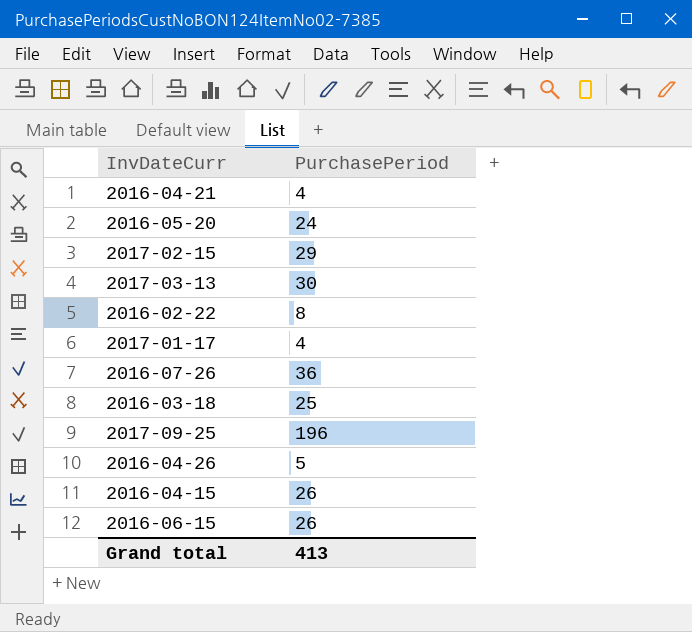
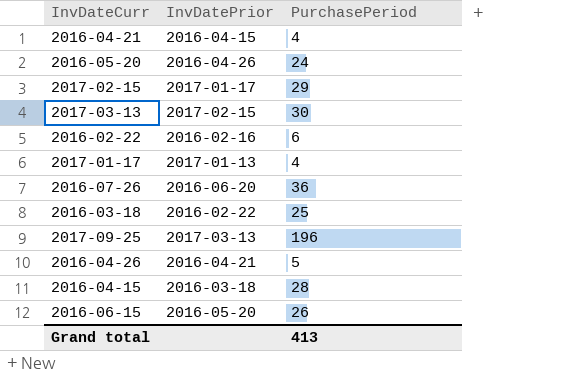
column InvDatePrior | position: none -> 2
2016-02-22 | PurchasePeriod: 8 -> 6
2016-04-15 | PurchasePeriod: 26 -> 28

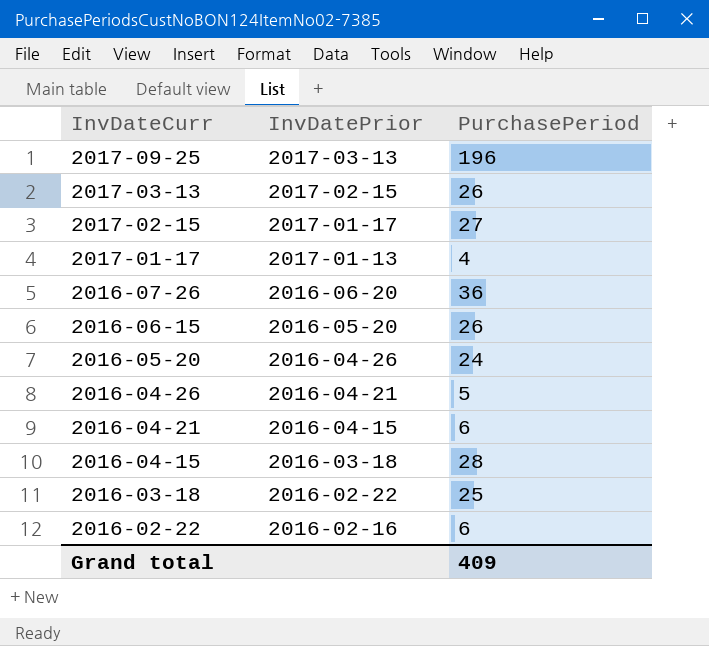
row order: none -> InvDateCurr descending
2017-03-13 | PurchasePeriod: 30 -> 26
2017-02-15 | PurchasePeriod: 29 -> 27
2016-04-21 | PurchasePeriod: 4 -> 6
Grand total | PurchasePeriod: 413 -> 409

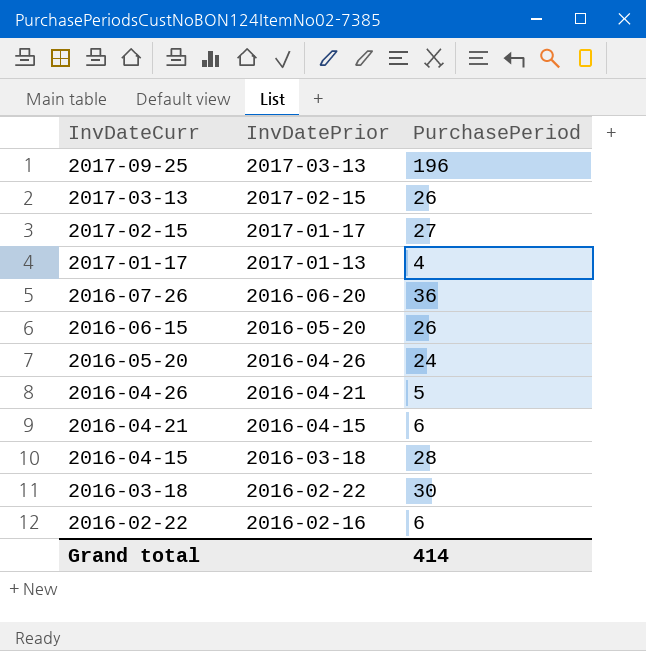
2016-03-18 | PurchasePeriod: 25 -> 30
Grand total | PurchasePeriod: 409 -> 414

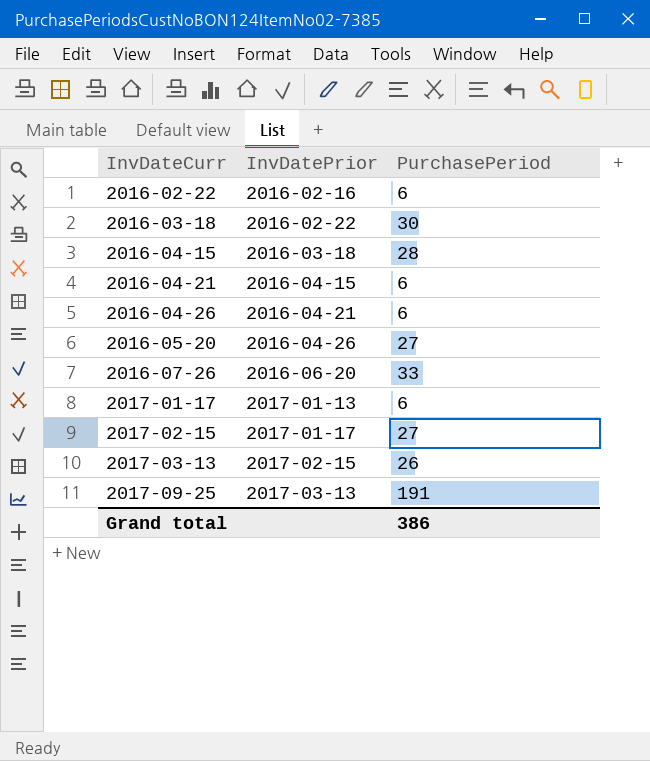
row order: InvDateCurr descending -> InvDateCurr ascending
row 2016-06-15: 2016-05-20 | 26 -> none
2016-04-26 | PurchasePeriod: 5 -> 6
2016-05-20 | PurchasePeriod: 24 -> 27
2016-07-26 | PurchasePeriod: 36 -> 33
2017-01-17 | PurchasePeriod: 4 -> 6
2017-09-25 | PurchasePeriod: 196 -> 191
Grand total | PurchasePeriod: 414 -> 386

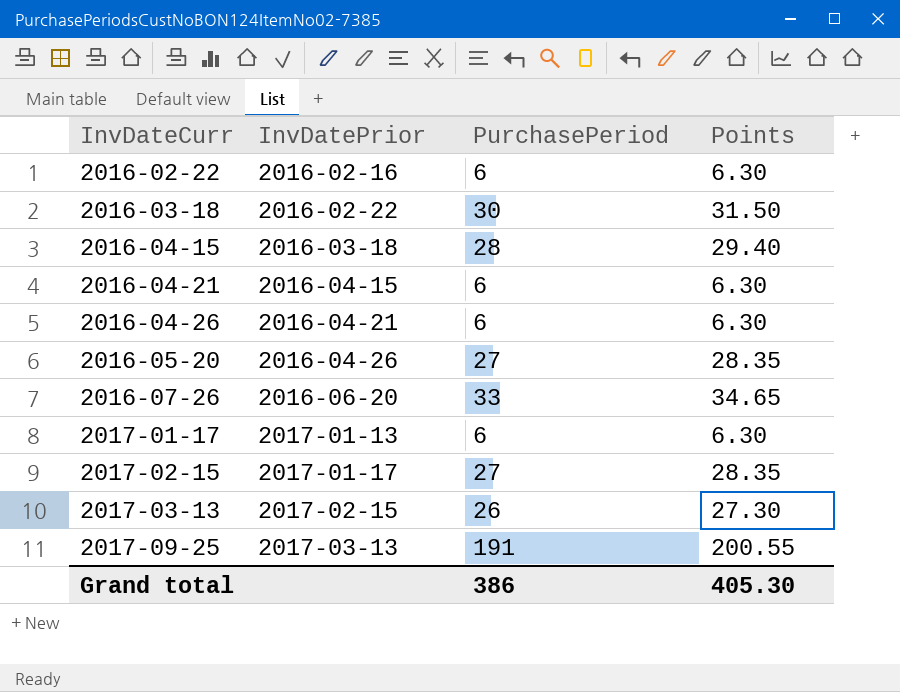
column Points | formula: none -> [PurchasePeriod] * 1.05

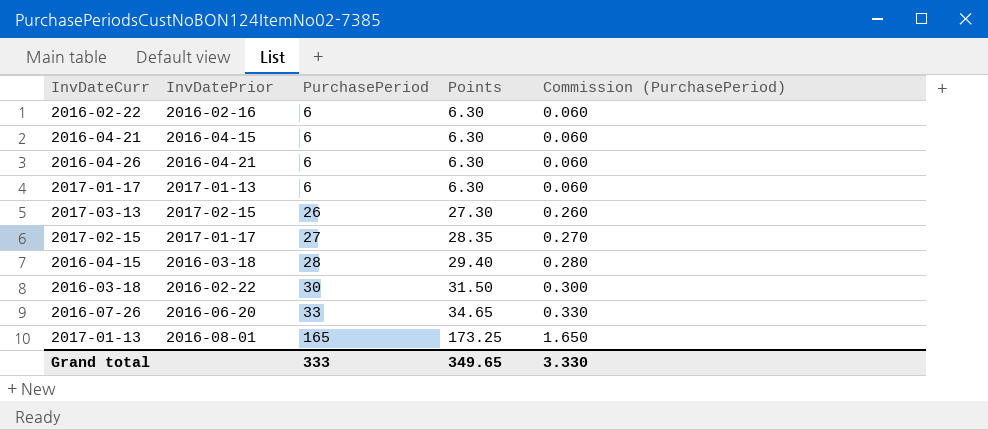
row order: InvDateCurr ascending -> PurchasePeriod ascending
column Commission (PurchasePeriod) | formula: none -> [PurchasePeriod] * 0.01
row 2016-05-20: 2016-04-26 | 27 | 28.35 -> none
row 2017-09-25: 2017-03-13 | 191 | 200.55 -> none
row 2017-01-13: none -> 2016-08-01 | 165 | 173.25 | 1.650
Grand total | PurchasePeriod: 386 -> 333
Grand total | Points: 405.30 -> 349.65

